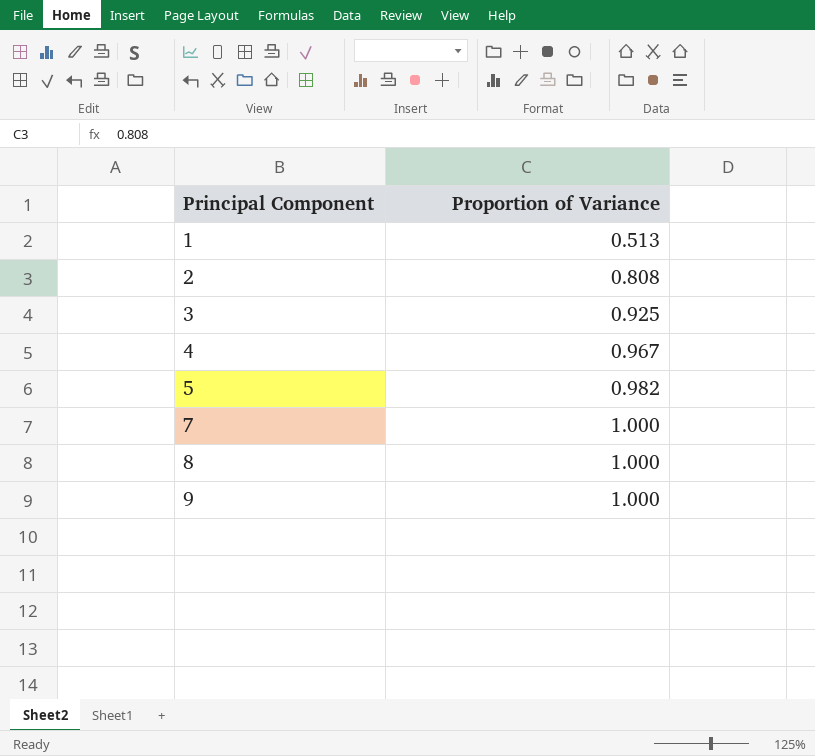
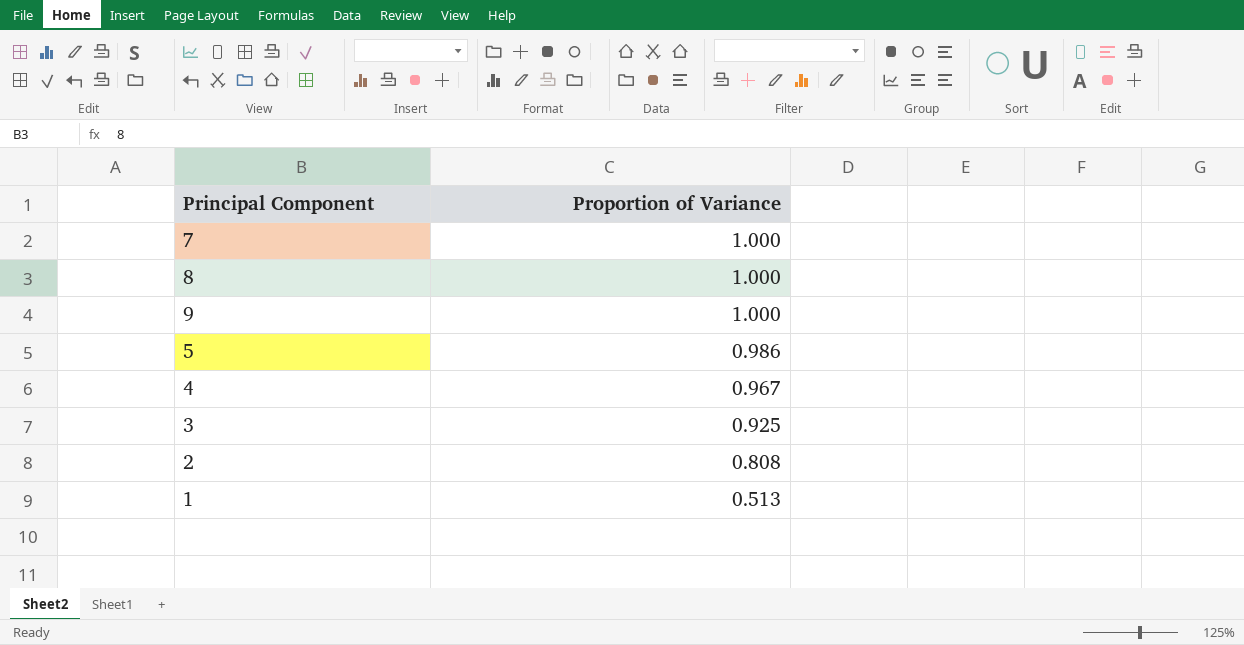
row order: Principal Component ascending -> Proportion of Variance descending
5 | Proportion of Variance: 0.982 -> 0.986

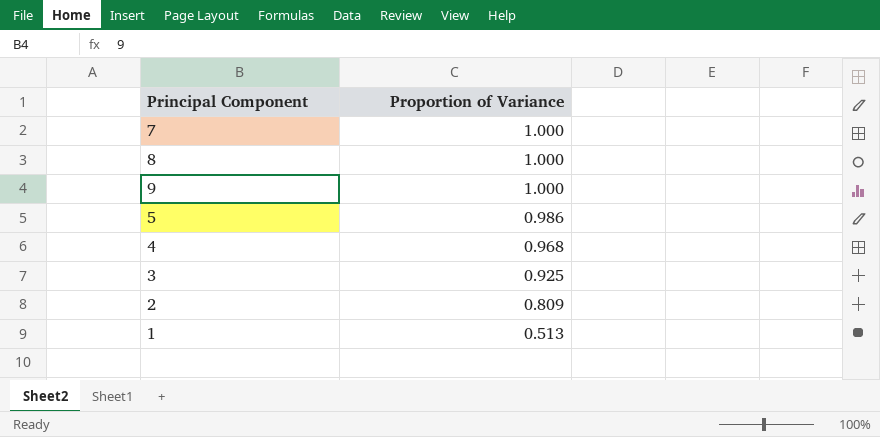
4 | Proportion of Variance: 0.967 -> 0.968
2 | Proportion of Variance: 0.808 -> 0.809

